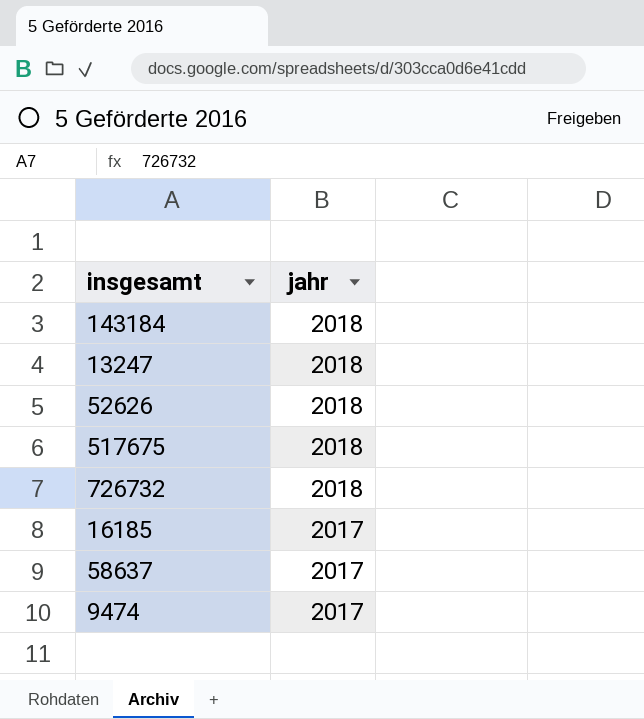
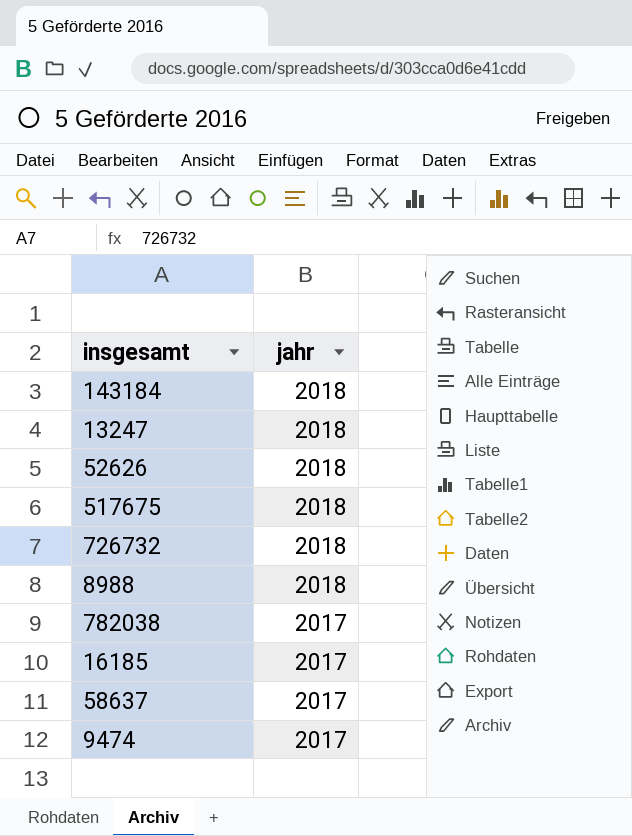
row 8988: none -> 2018
row 782038: none -> 2017

